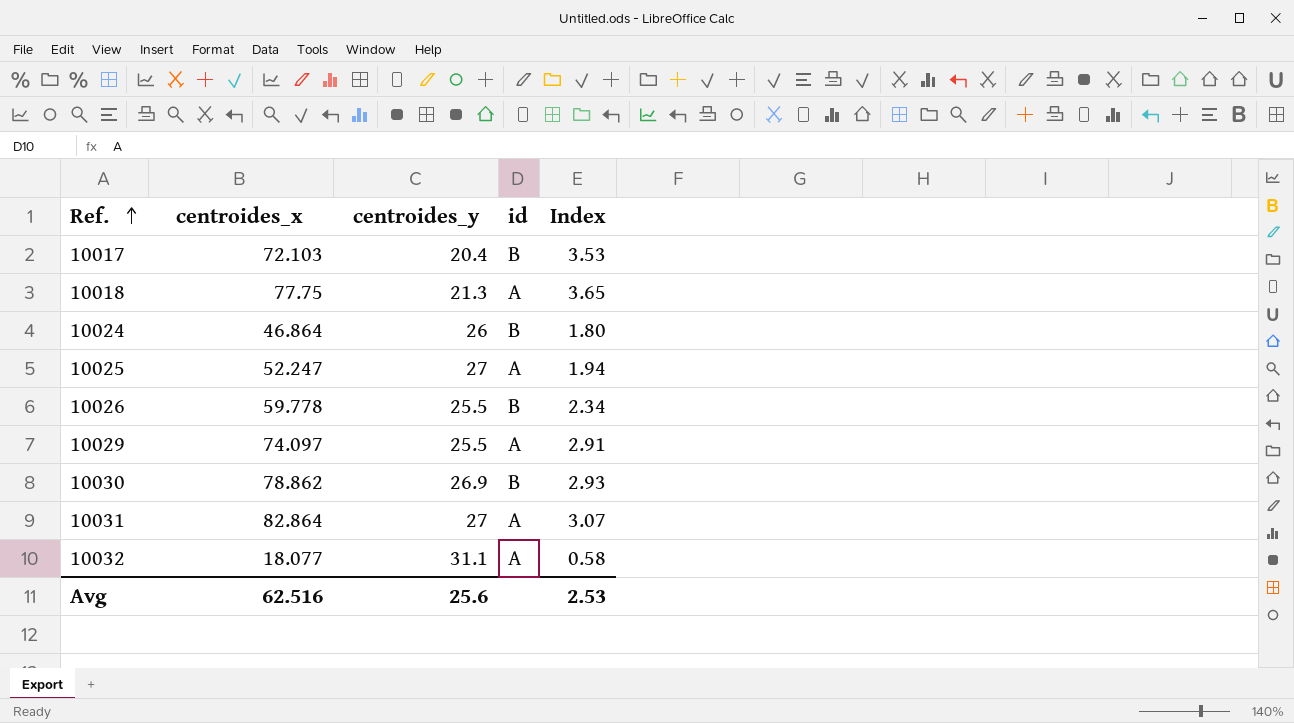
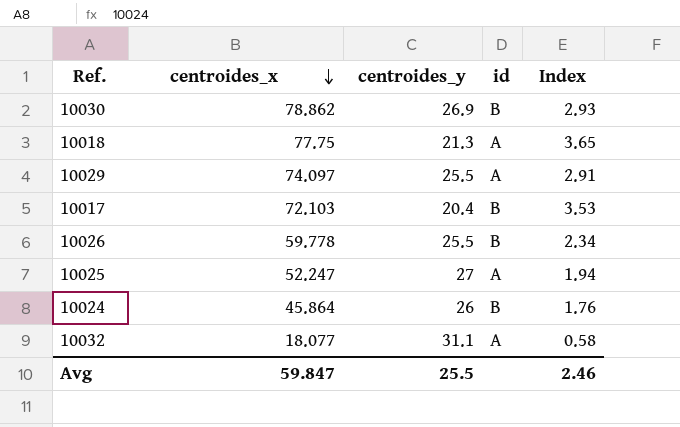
row order: Ref. ascending -> centroides_x descending
row 10031: 82.864 | 27 | A | 3.07 -> none
10024 | centroides_x: 46.864 -> 45.864
10024 | Index: 1.80 -> 1.76
Avg | centroides_x: 62.516 -> 59.847
Avg | centroides_y: 25.6 -> 25.5
Avg | Index: 2.53 -> 2.46

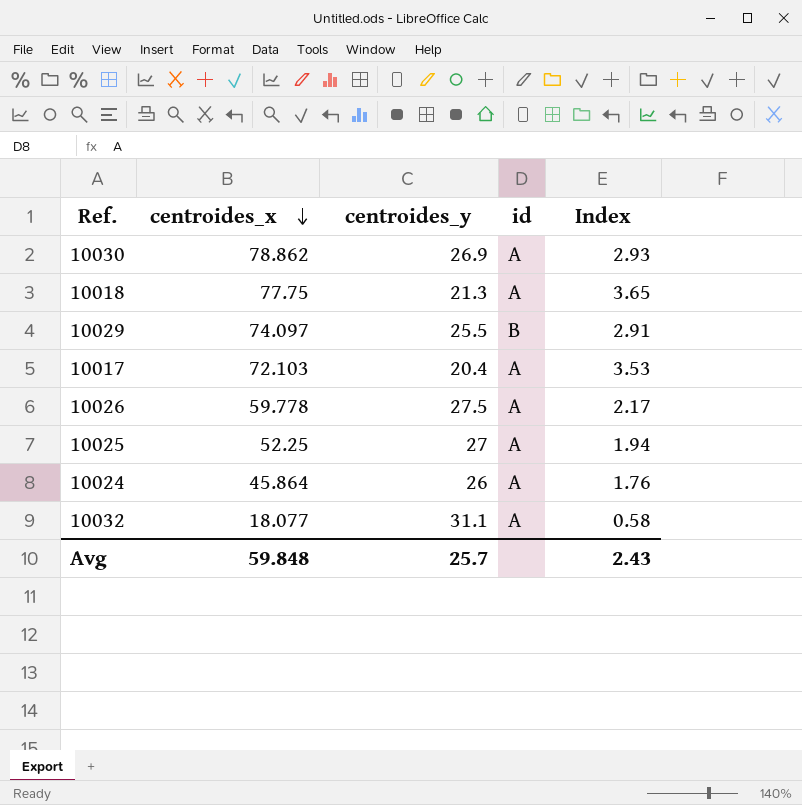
10030 | id: B -> A
10029 | id: A -> B
10017 | id: B -> A
10026 | centroides_y: 25.5 -> 27.5
10026 | id: B -> A
10026 | Index: 2.34 -> 2.17
10025 | centroides_x: 52.247 -> 52.25
10024 | id: B -> A
Avg | centroides_x: 59.847 -> 59.848
Avg | centroides_y: 25.5 -> 25.7
Avg | Index: 2.46 -> 2.43

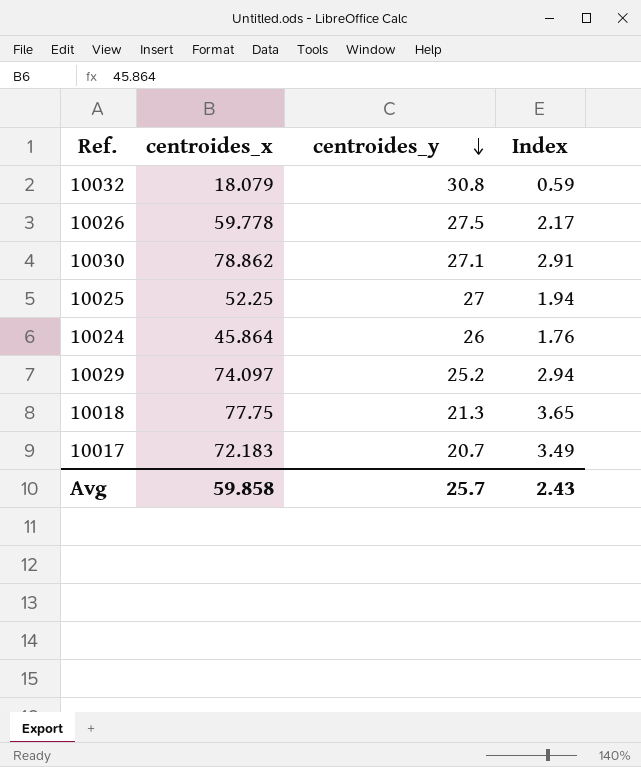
row order: centroides_x descending -> centroides_y descending
column id | position: 4 -> none
10032 | centroides_x: 18.077 -> 18.079
10032 | centroides_y: 31.1 -> 30.8
10032 | Index: 0.58 -> 0.59
10030 | centroides_y: 26.9 -> 27.1
10030 | Index: 2.93 -> 2.91
10029 | centroides_y: 25.5 -> 25.2
10029 | Index: 2.91 -> 2.94
10017 | centroides_x: 72.103 -> 72.183
10017 | centroides_y: 20.4 -> 20.7
10017 | Index: 3.53 -> 3.49
Avg | centroides_x: 59.848 -> 59.858

